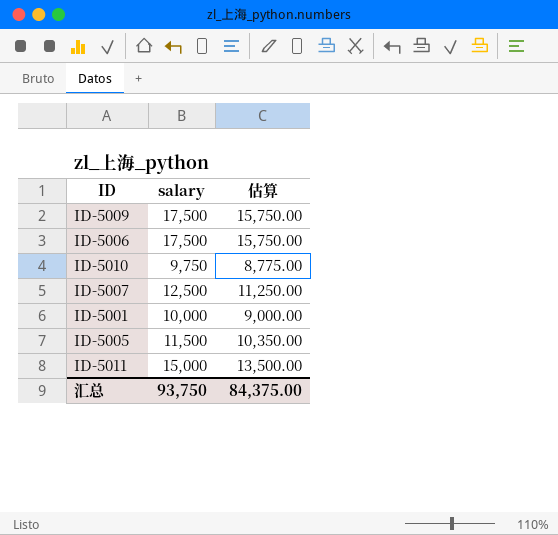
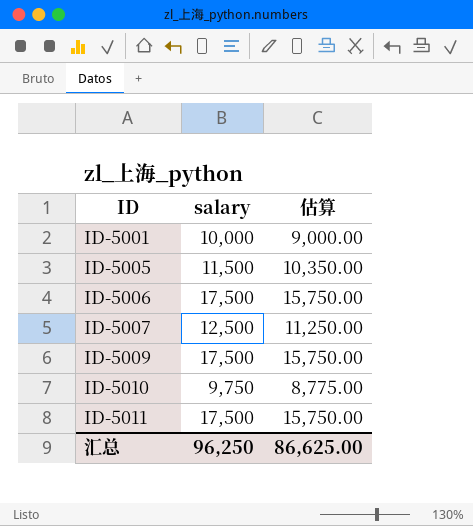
row order: none -> ID ascending
ID-5011 | salary: 15,000 -> 17,500
ID-5011 | 估算: 13,500.00 -> 15,750.00
汇总 | salary: 93,750 -> 96,250
汇总 | 估算: 84,375.00 -> 86,625.00

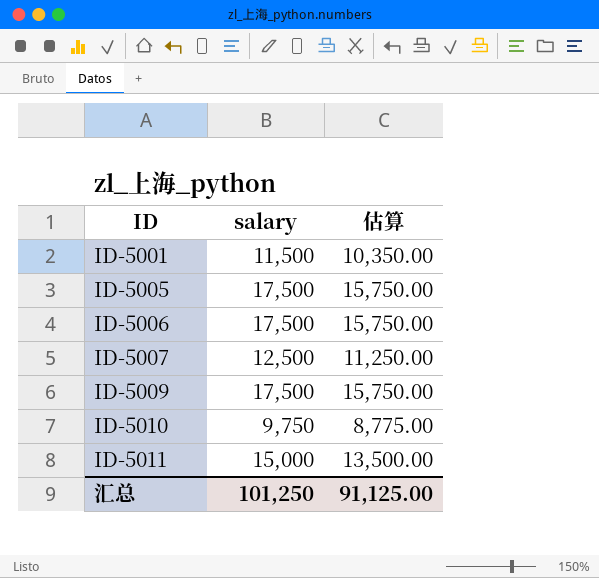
ID-5001 | salary: 10,000 -> 11,500
ID-5001 | 估算: 9,000.00 -> 10,350.00
ID-5005 | salary: 11,500 -> 17,500
ID-5005 | 估算: 10,350.00 -> 15,750.00
ID-5011 | salary: 17,500 -> 15,000
ID-5011 | 估算: 15,750.00 -> 13,500.00
汇总 | salary: 96,250 -> 101,250
汇总 | 估算: 86,625.00 -> 91,125.00

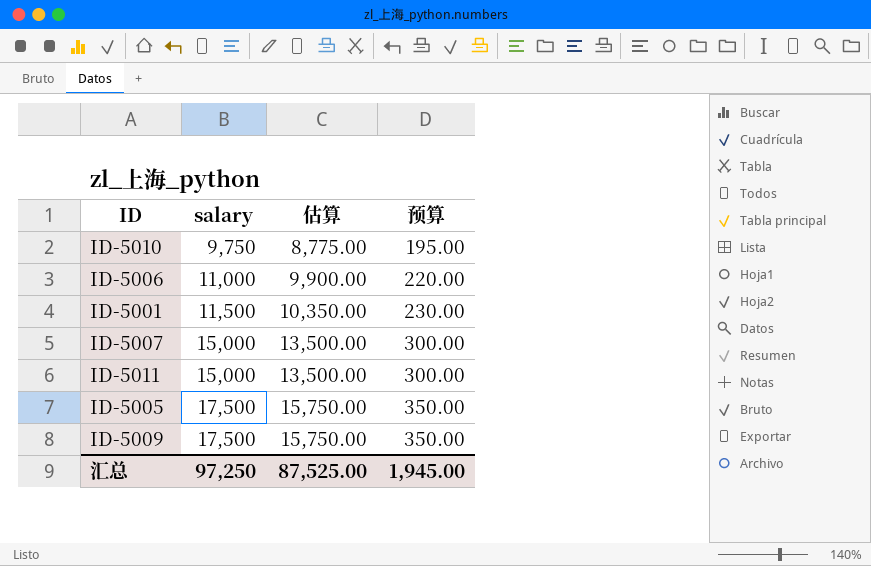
row order: ID ascending -> salary ascending
column 预算 | formula: none -> [salary] * 0.02
ID-5006 | salary: 17,500 -> 11,000
ID-5006 | 估算: 15,750.00 -> 9,900.00
ID-5007 | salary: 12,500 -> 15,000
ID-5007 | 估算: 11,250.00 -> 13,500.00
汇总 | salary: 101,250 -> 97,250
汇总 | 估算: 91,125.00 -> 87,525.00

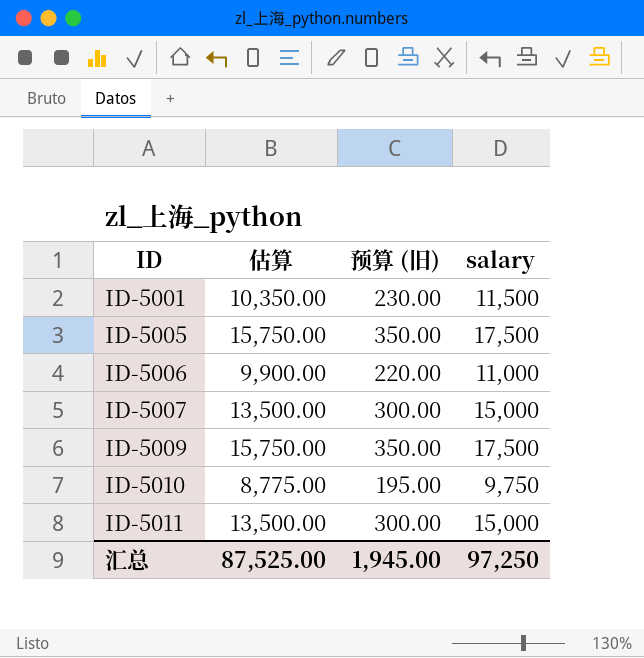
row order: salary ascending -> ID ascending
column name: 预算 -> 预算 (旧)
column salary | position: 2 -> 4

